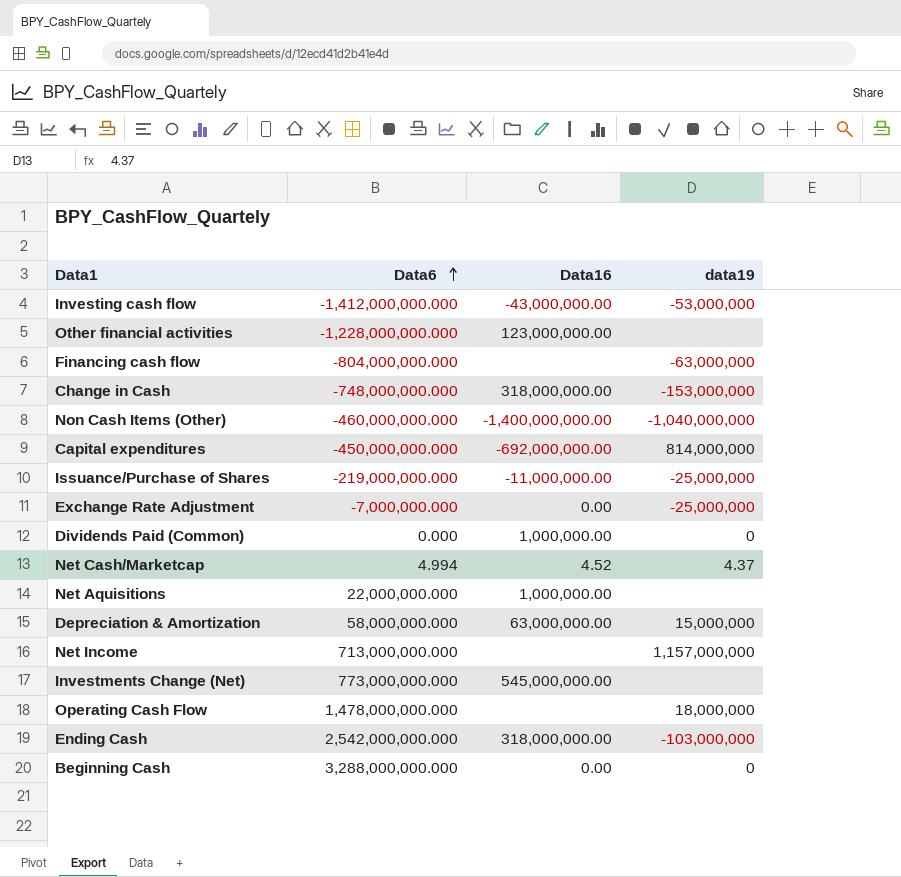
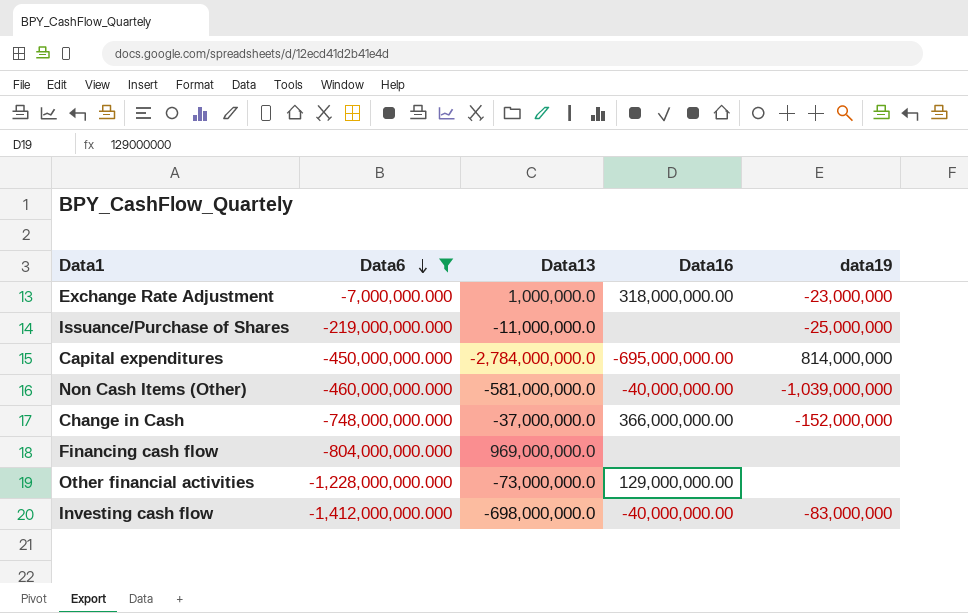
filter: none -> Data6 <= -7,000,000.000
row order: Data6 ascending -> Data6 descending
column Data13 | position: none -> 3
Exchange Rate Adjustment | Data16: 0.00 -> 318,000,000.00
Exchange Rate Adjustment | data19: -25,000,000 -> -23,000,000
Issuance/Purchase of Shares | Data16: -11,000,000.00 -> none
Capital expenditures | Data16: -692,000,000.00 -> -695,000,000.00
Non Cash Items (Other) | Data16: -1,400,000,000.00 -> -40,000,000.00
Non Cash Items (Other) | data19: -1,040,000,000 -> -1,039,000,000
Change in Cash | Data16: 318,000,000.00 -> 366,000,000.00
Change in Cash | data19: -153,000,000 -> -152,000,000
Financing cash flow | data19: -63,000,000 -> none
Other financial activities | Data16: 123,000,000.00 -> 129,000,000.00
Investing cash flow | Data16: -43,000,000.00 -> -40,000,000.00
Investing cash flow | data19: -53,000,000 -> -83,000,000

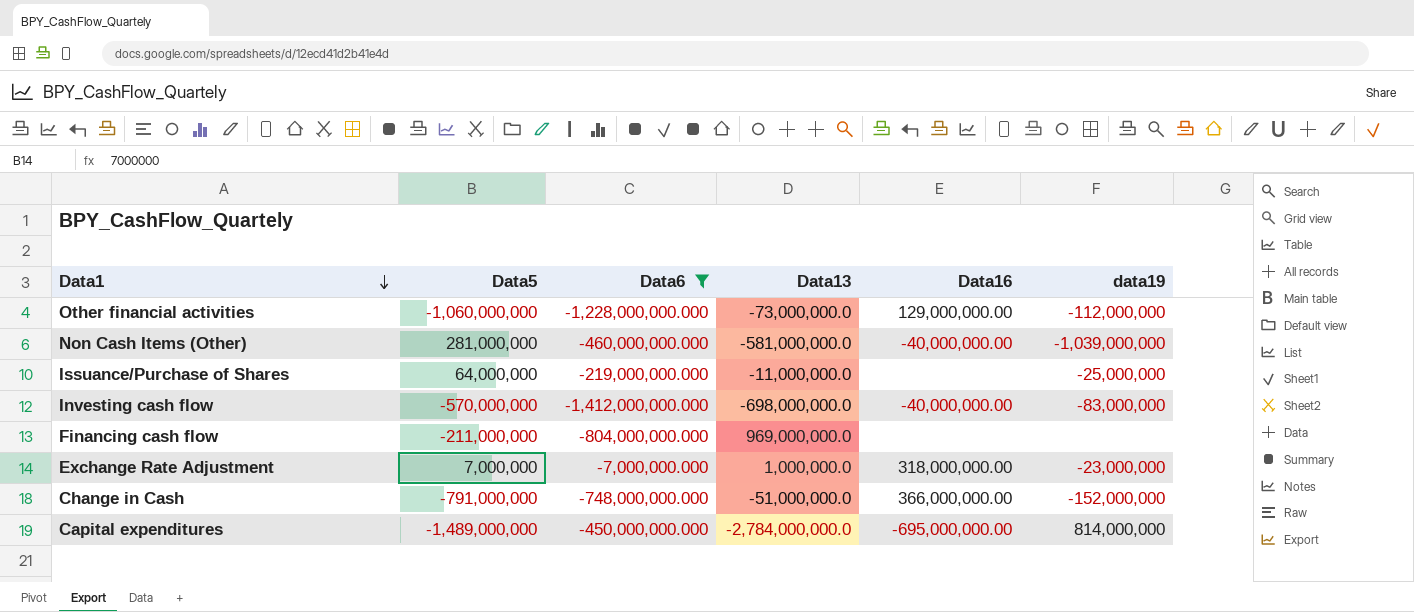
row order: Data6 descending -> Data1 descending
column Data5 | position: none -> 2
Other financial activities | data19: none -> -112,000,000
Change in Cash | Data13: -37,000,000.0 -> -51,000,000.0

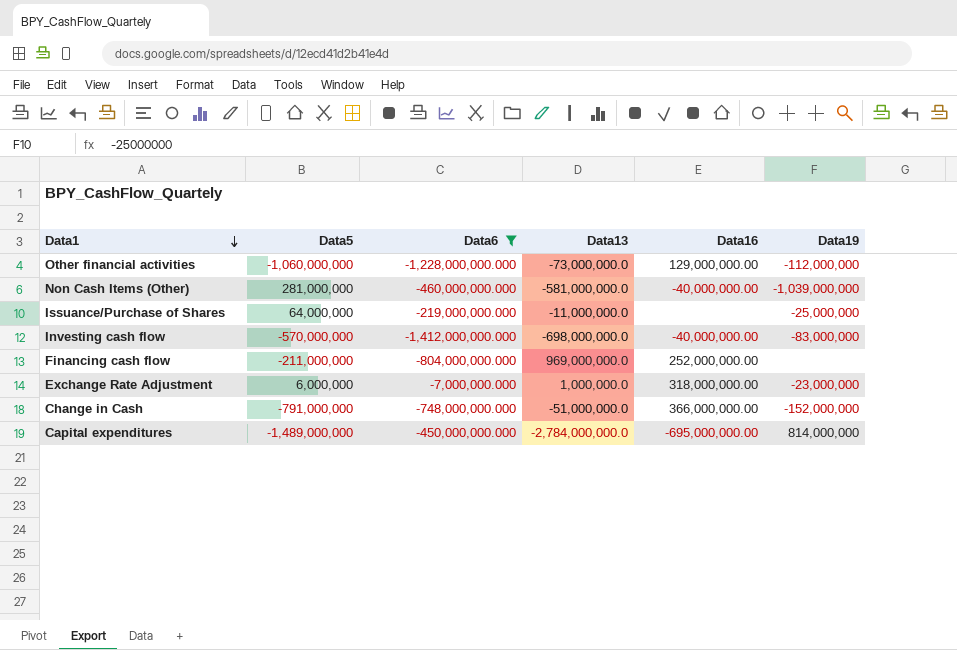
column name: data19 -> Data19
Financing cash flow | Data16: none -> 252,000,000.00
Exchange Rate Adjustment | Data5: 7,000,000 -> 6,000,000

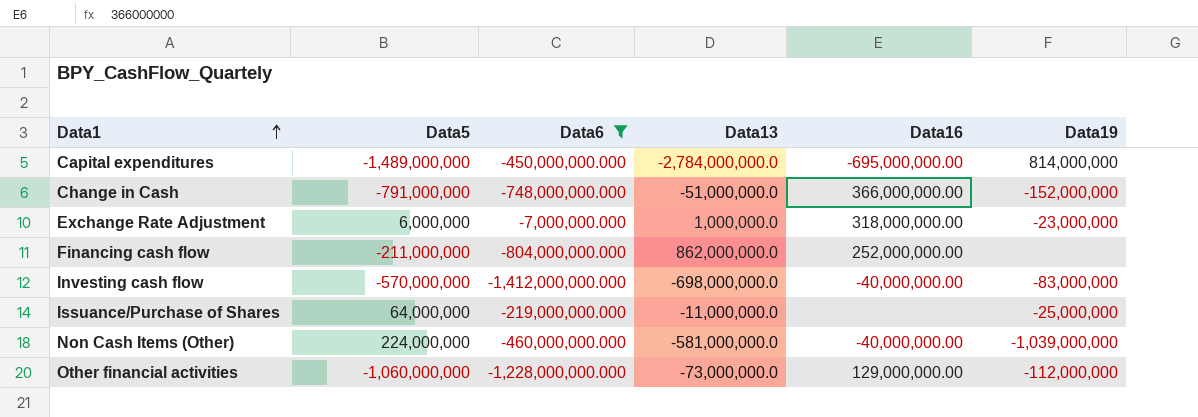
row order: Data1 descending -> Data1 ascending
Financing cash flow | Data13: 969,000,000.0 -> 862,000,000.0
Non Cash Items (Other) | Data5: 281,000,000 -> 224,000,000

